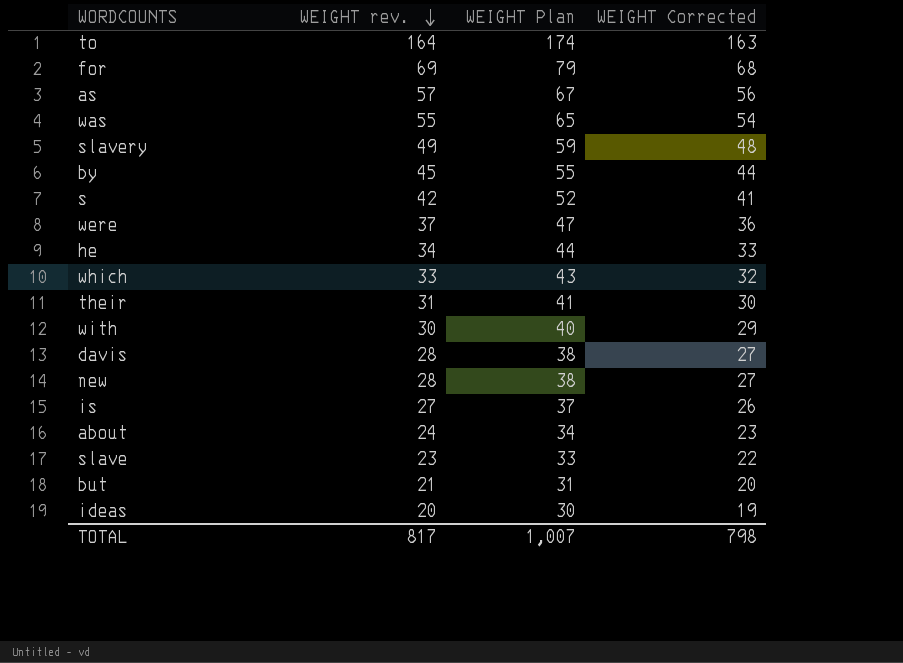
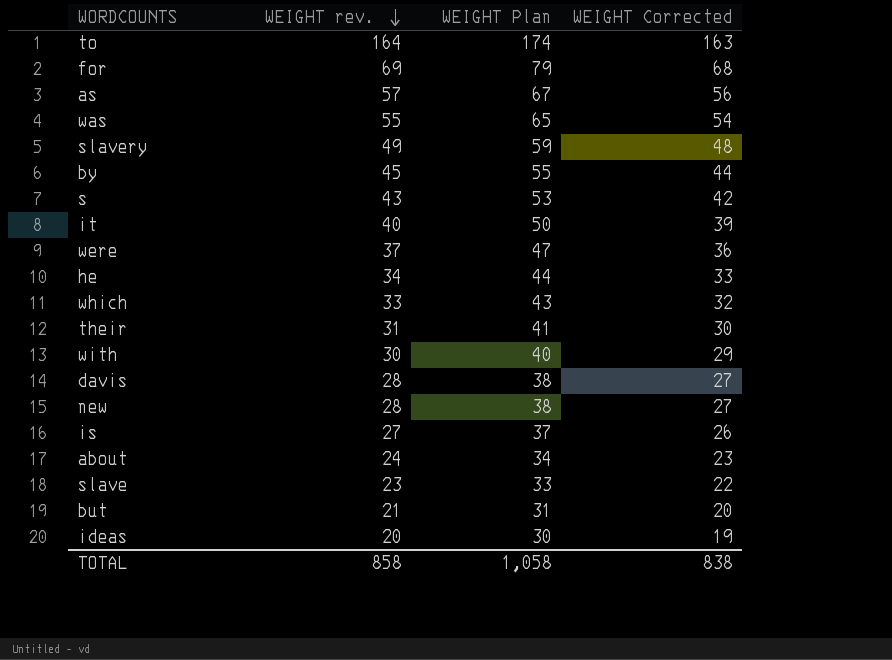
s | WEIGHT rev.: 42 -> 43
s | WEIGHT Plan: 52 -> 53
s | WEIGHT Corrected: 41 -> 42
row it: none -> 40 | 50 | 39
TOTAL | WEIGHT rev.: 817 -> 858
TOTAL | WEIGHT Plan: 1,007 -> 1,058
TOTAL | WEIGHT Corrected: 798 -> 838

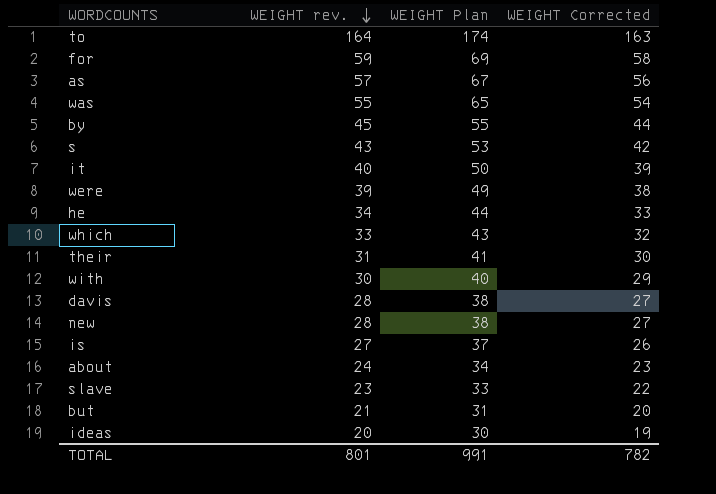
row slavery: 49 | 59 | 48 -> none
for | WEIGHT rev.: 69 -> 59
for | WEIGHT Plan: 79 -> 69
for | WEIGHT Corrected: 68 -> 58
were | WEIGHT rev.: 37 -> 39
were | WEIGHT Plan: 47 -> 49
were | WEIGHT Corrected: 36 -> 38
TOTAL | WEIGHT rev.: 858 -> 801
TOTAL | WEIGHT Plan: 1,058 -> 991
TOTAL | WEIGHT Corrected: 838 -> 782

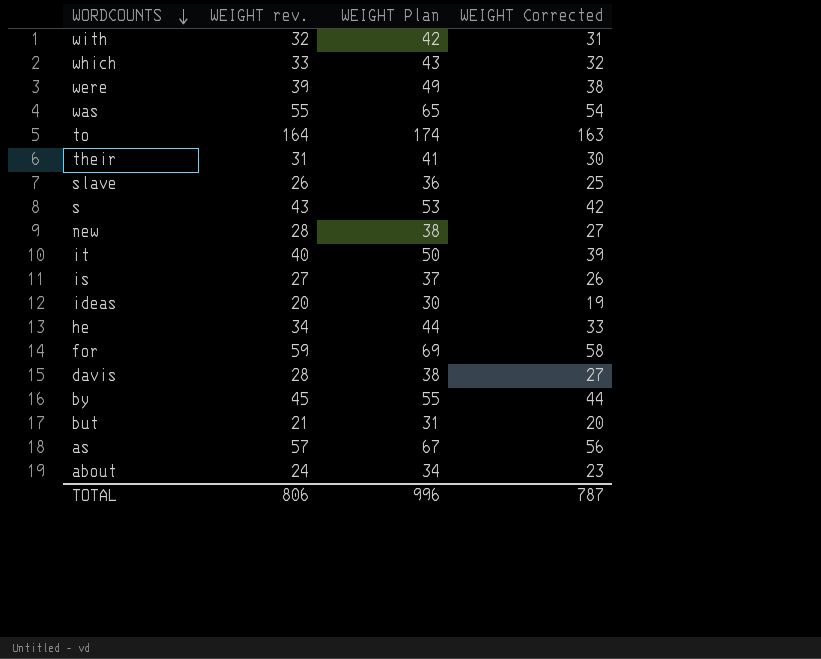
row order: WEIGHT rev. descending -> WORDCOUNTS descending
with | WEIGHT rev.: 30 -> 32
with | WEIGHT Plan: 40 -> 42
with | WEIGHT Corrected: 29 -> 31
slave | WEIGHT rev.: 23 -> 26
slave | WEIGHT Plan: 33 -> 36
slave | WEIGHT Corrected: 22 -> 25
TOTAL | WEIGHT rev.: 801 -> 806
TOTAL | WEIGHT Plan: 991 -> 996
TOTAL | WEIGHT Corrected: 782 -> 787

